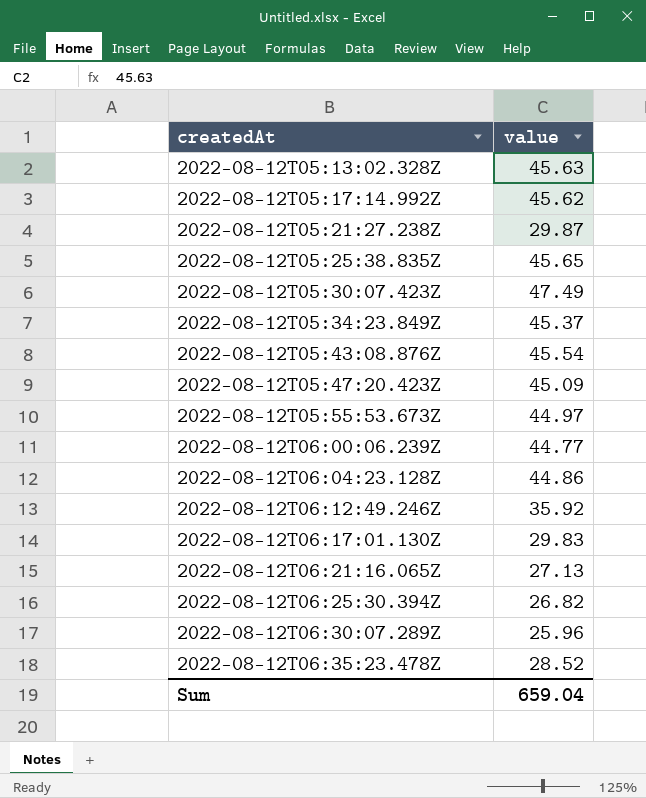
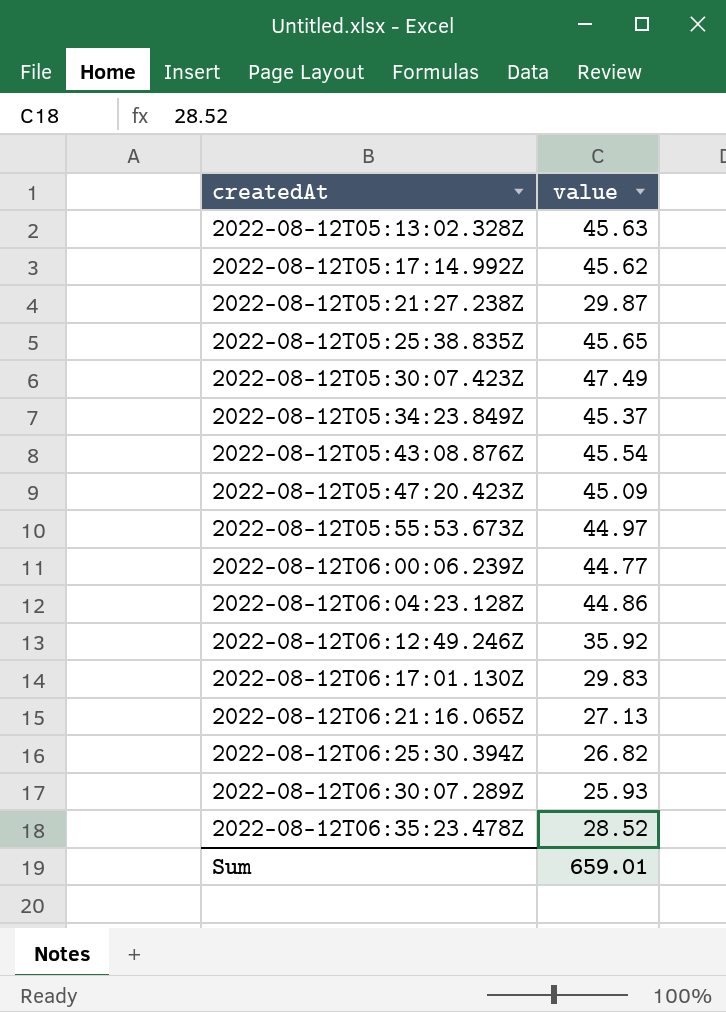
2022-08-12T06:30:07.289Z | value: 25.96 -> 25.93
Sum | value: 659.04 -> 659.01

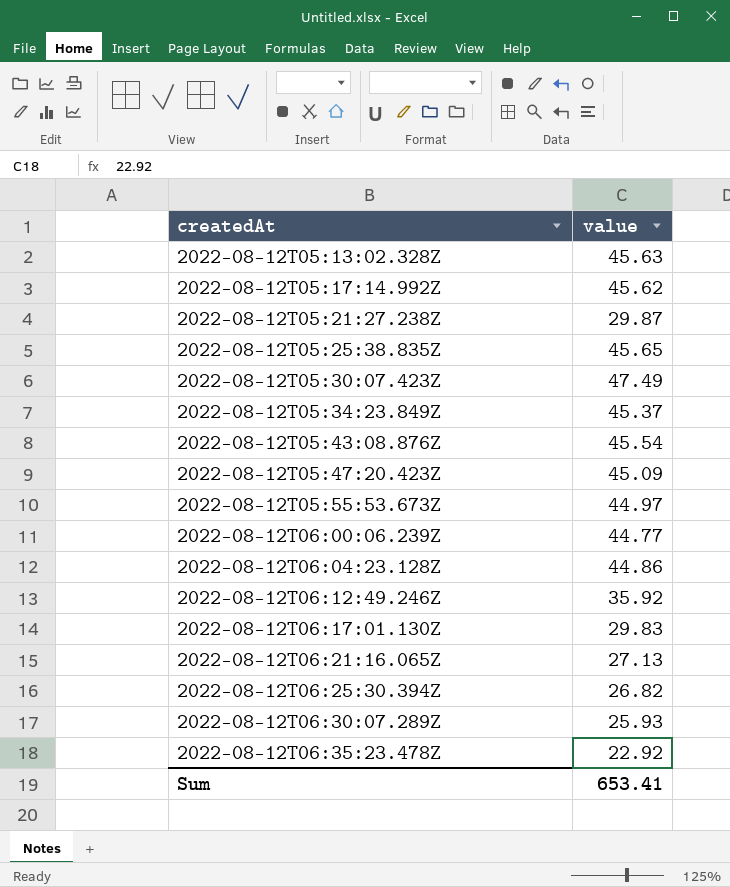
2022-08-12T06:35:23.478Z | value: 28.52 -> 22.92
Sum | value: 659.01 -> 653.41

